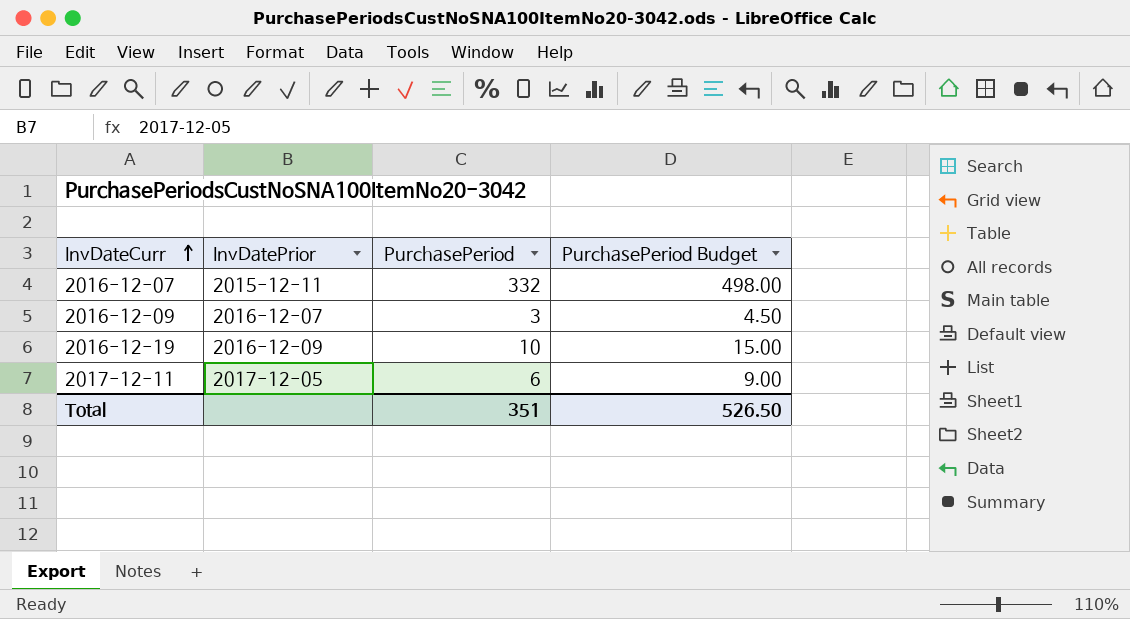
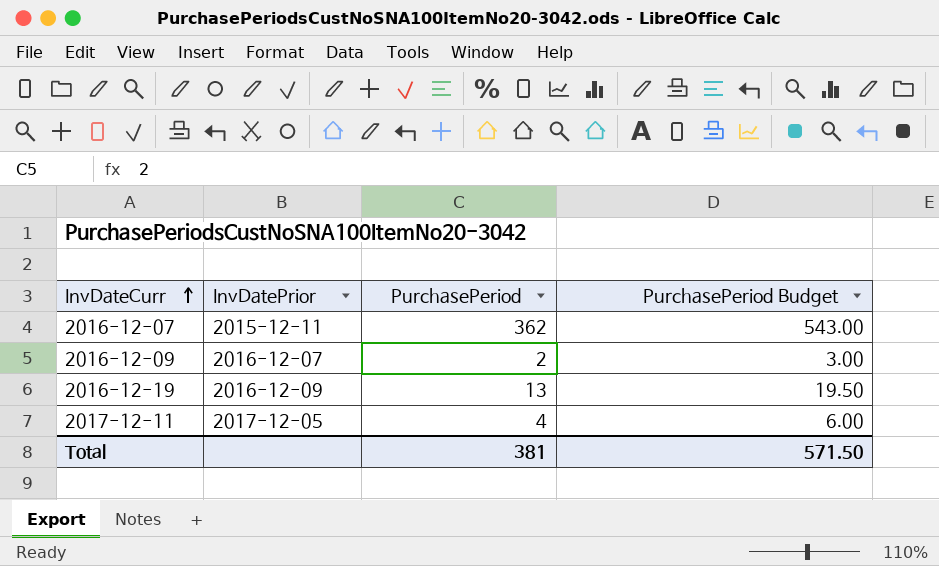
2016-12-07 | PurchasePeriod: 332 -> 362
2016-12-07 | PurchasePeriod Budget: 498.00 -> 543.00
2016-12-09 | PurchasePeriod: 3 -> 2
2016-12-09 | PurchasePeriod Budget: 4.50 -> 3.00
2016-12-19 | PurchasePeriod: 10 -> 13
2016-12-19 | PurchasePeriod Budget: 15.00 -> 19.50
2017-12-11 | PurchasePeriod: 6 -> 4
2017-12-11 | PurchasePeriod Budget: 9.00 -> 6.00
Total | PurchasePeriod: 351 -> 381
Total | PurchasePeriod Budget: 526.50 -> 571.50

